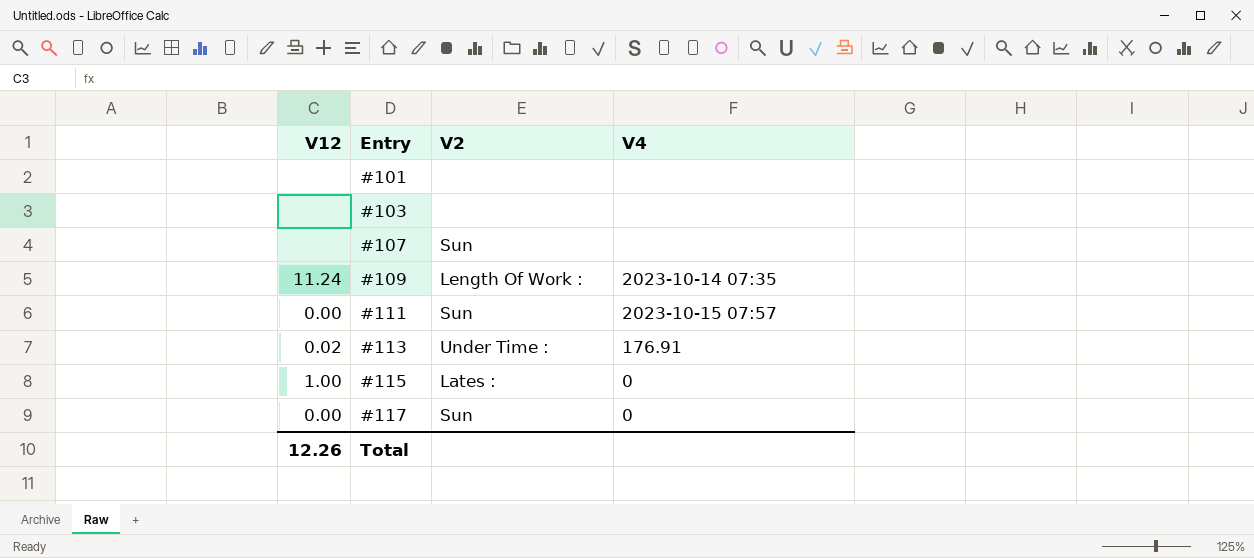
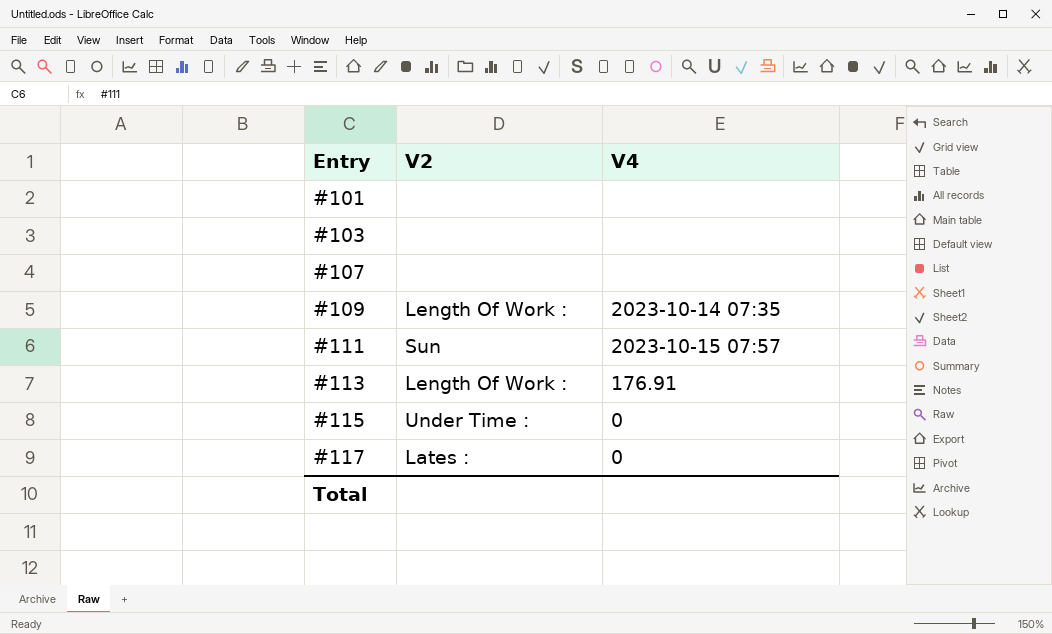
column V12 | position: 1 -> none
#107 | V2: Sun -> none
#113 | V2: Under Time : -> Length Of Work :
#115 | V2: Lates : -> Under Time :
#117 | V2: Sun -> Lates :

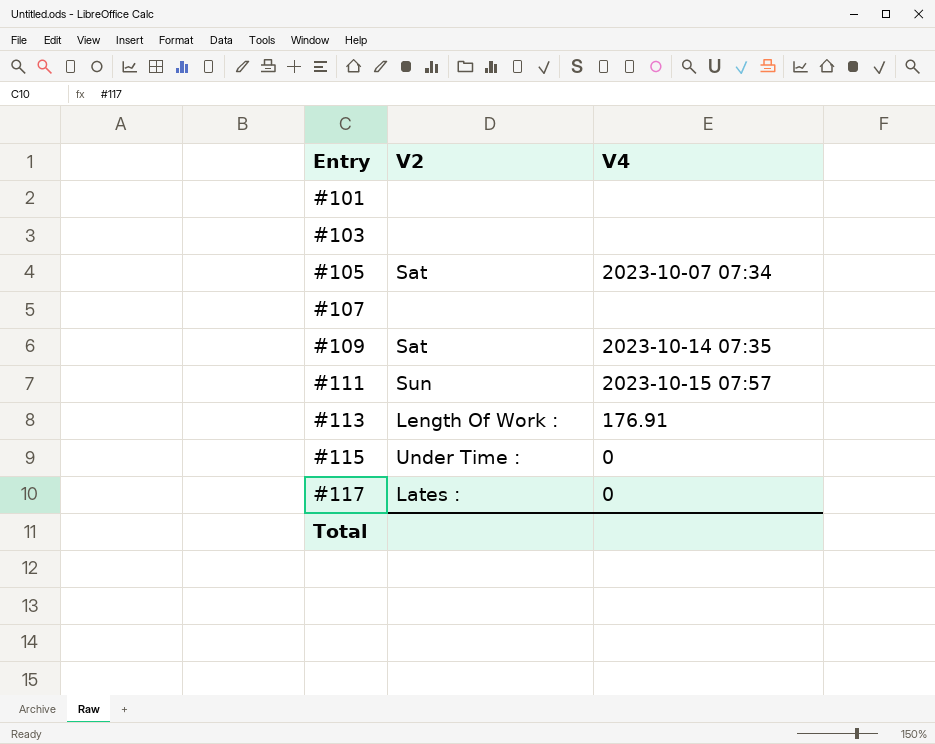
row #105: none -> Sat | 2023-10-07 07:34
#109 | V2: Length Of Work : -> Sat

